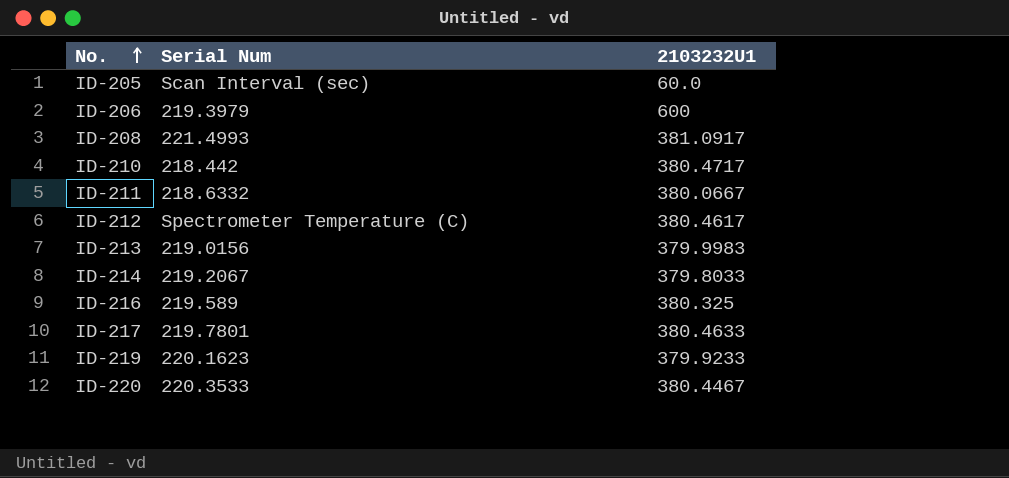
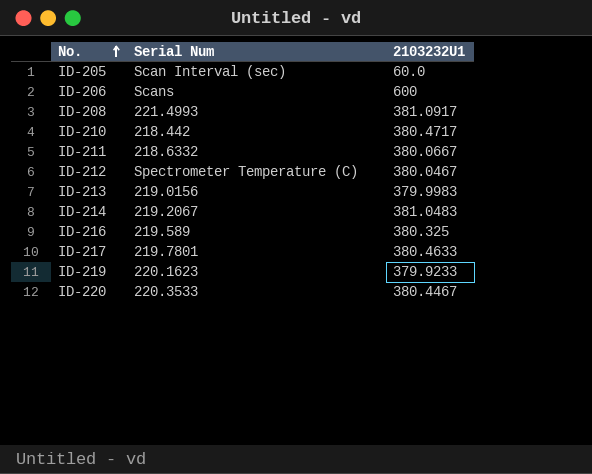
ID-206 | Serial Num: 219.3979 -> Scans
ID-212 | 2103232U1: 380.4617 -> 380.0467
ID-214 | 2103232U1: 379.8033 -> 381.0483

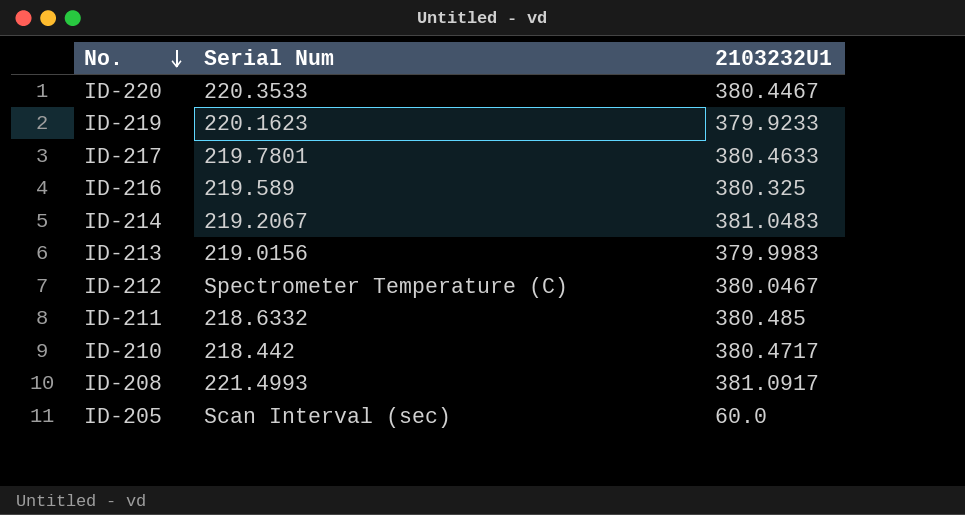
row order: No. ascending -> No. descending
row ID-206: Scans | 600 -> none
ID-211 | 2103232U1: 380.0667 -> 380.485

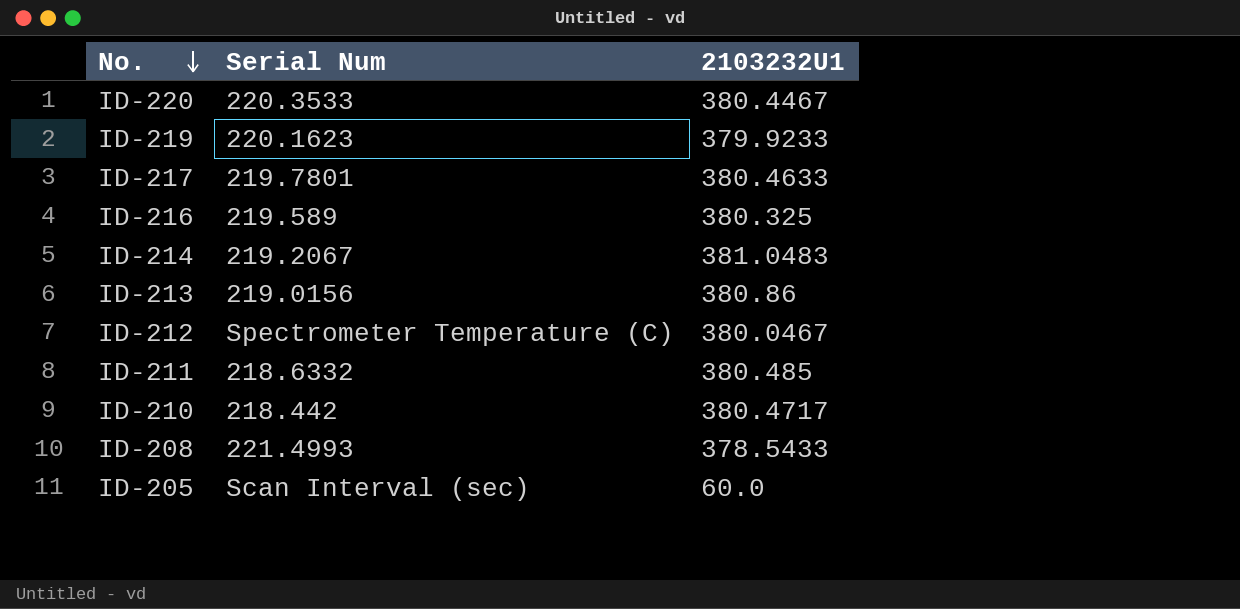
ID-213 | 2103232U1: 379.9983 -> 380.86
ID-208 | 2103232U1: 381.0917 -> 378.5433

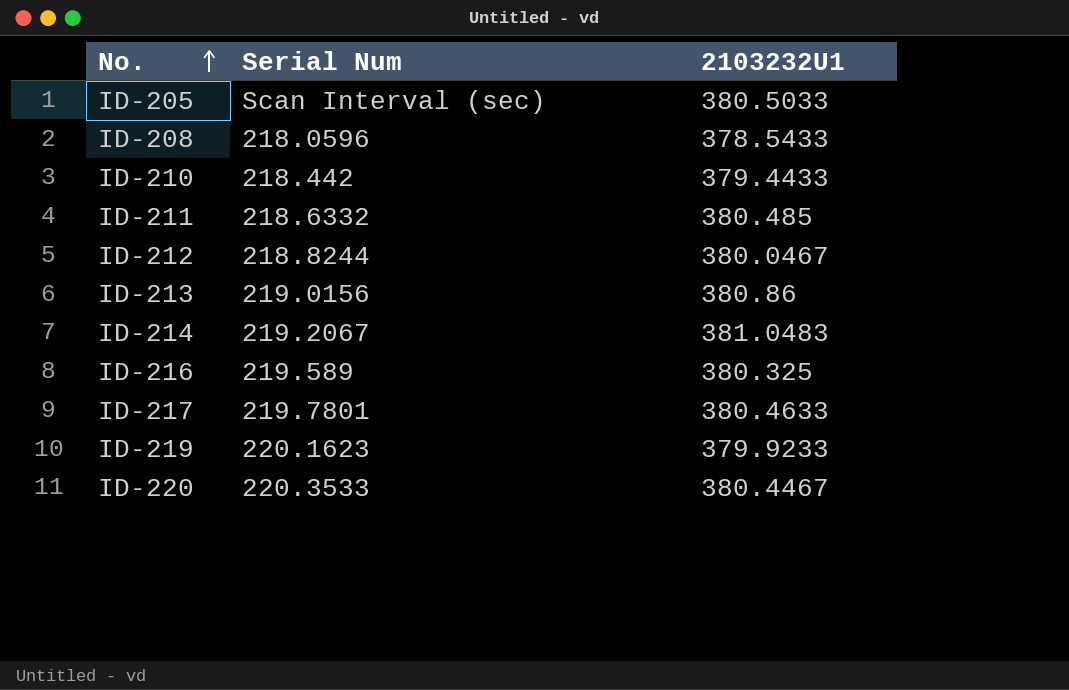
row order: No. descending -> No. ascending
ID-205 | 2103232U1: 60.0 -> 380.5033
ID-208 | Serial Num: 221.4993 -> 218.0596
ID-210 | 2103232U1: 380.4717 -> 379.4433
ID-212 | Serial Num: Spectrometer Temperature (C) -> 218.8244

